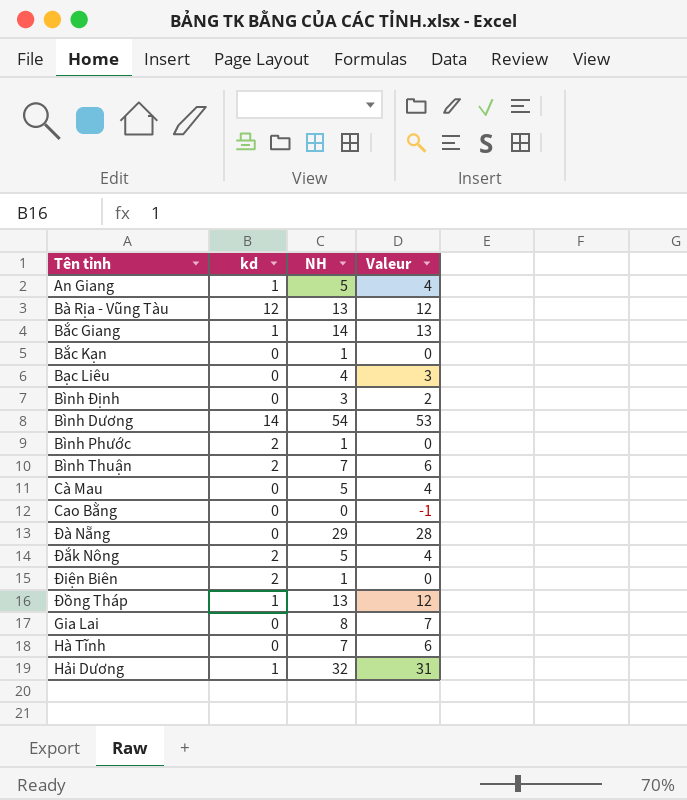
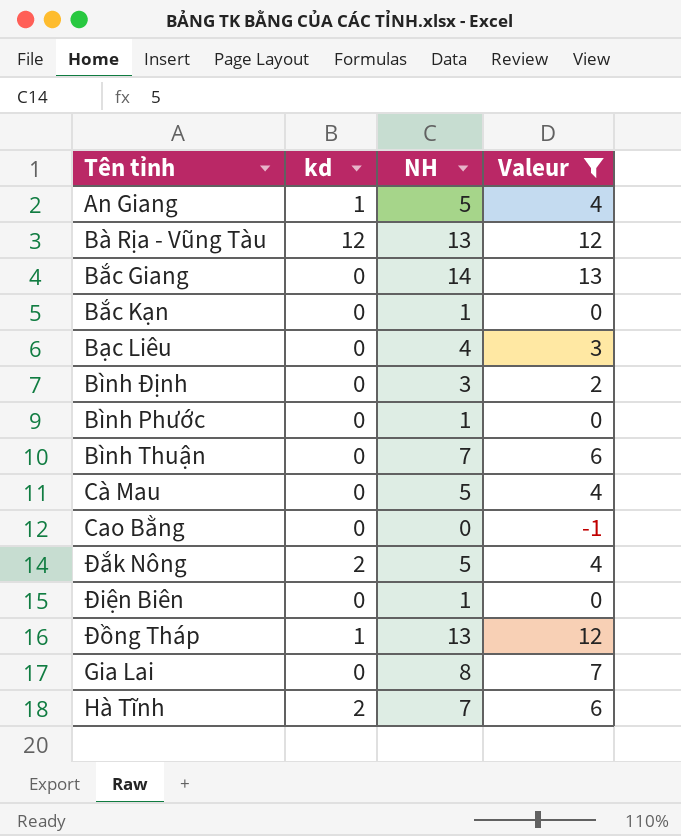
filter: none -> Valeur <= 13
Bắc Giang | kd: 1 -> 0
Bình Phước | kd: 2 -> 0
Bình Thuận | kd: 2 -> 0
Điện Biên | kd: 2 -> 0
Hà Tĩnh | kd: 0 -> 2

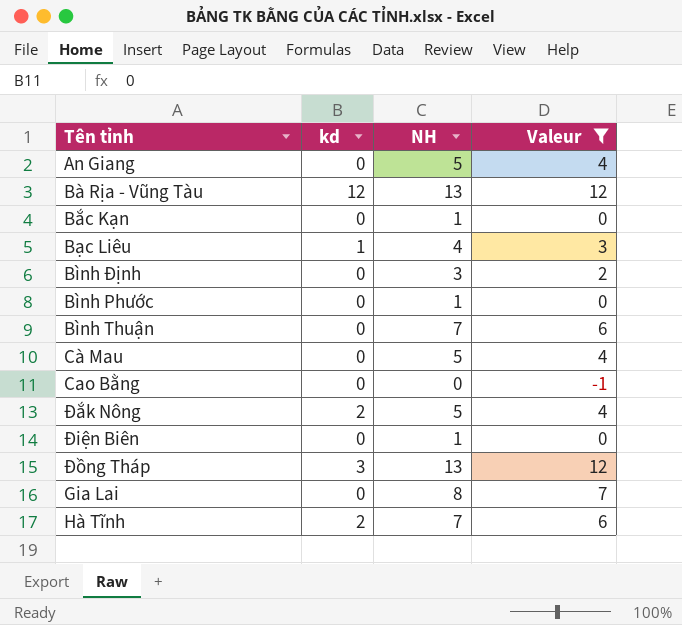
row Bắc Giang: 0 | 14 | 13 -> none
An Giang | kd: 1 -> 0
Bạc Liêu | kd: 0 -> 1
Đồng Tháp | kd: 1 -> 3

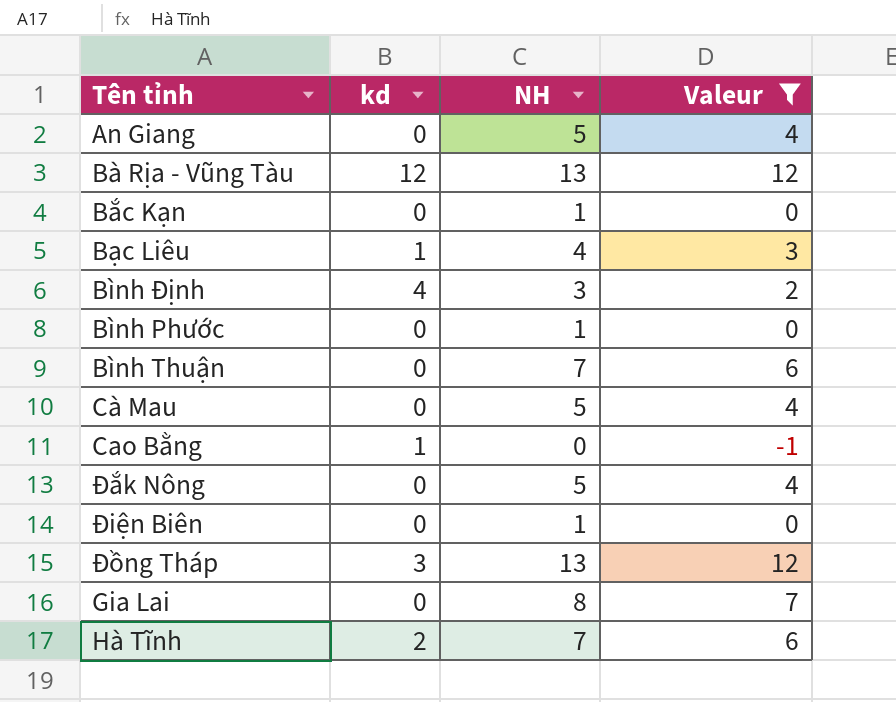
Bình Định | kd: 0 -> 4
Cao Bằng | kd: 0 -> 1
Đắk Nông | kd: 2 -> 0

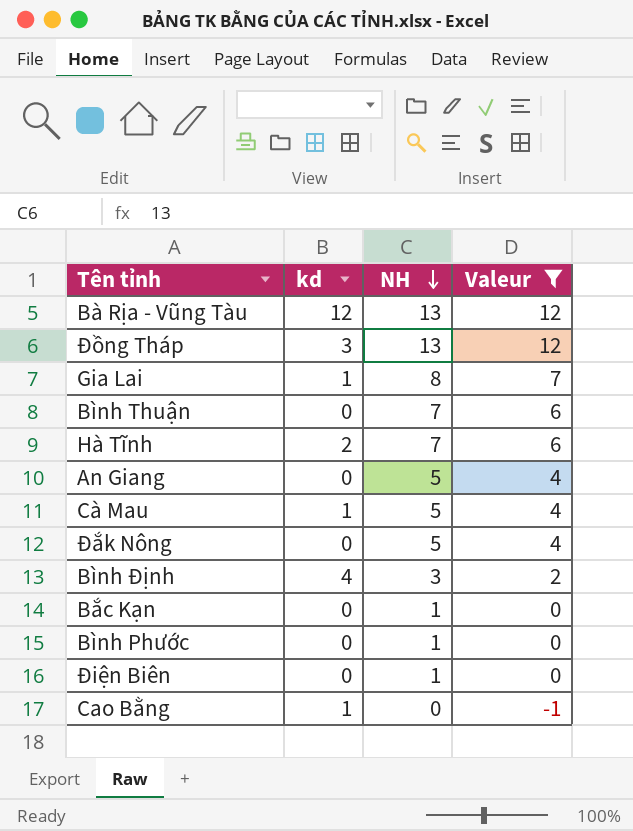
row order: none -> NH descending
row Bạc Liêu: 1 | 4 | 3 -> none
Gia Lai | kd: 0 -> 1
Cà Mau | kd: 0 -> 1

